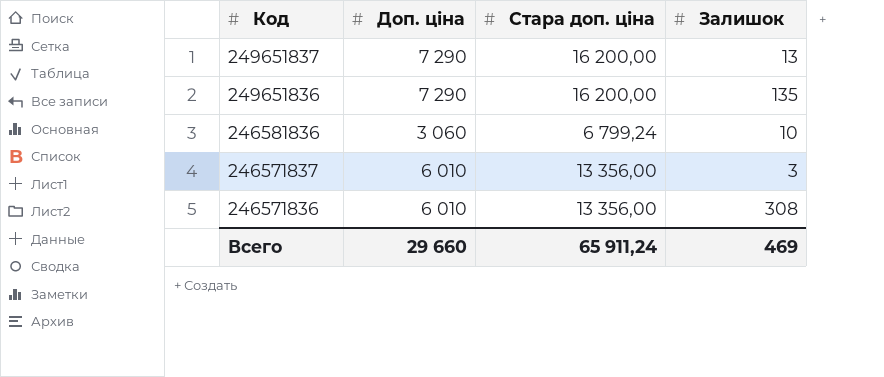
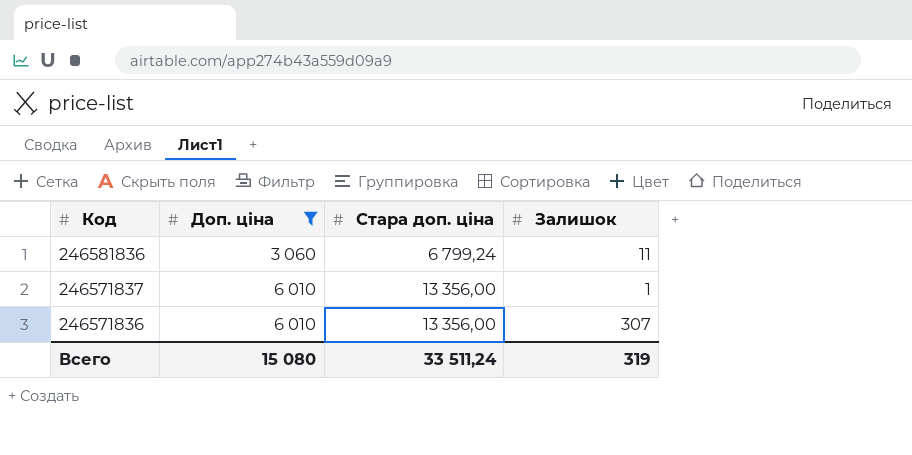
filter: none -> Доп. ціна != 7 290
246581836 | Залишок: 10 -> 11
246571837 | Залишок: 3 -> 1
246571836 | Залишок: 308 -> 307
Всего | Доп. ціна: 29 660 -> 15 080
Всего | Стара доп. ціна: 65 911,24 -> 33 511,24
Всего | Залишок: 469 -> 319

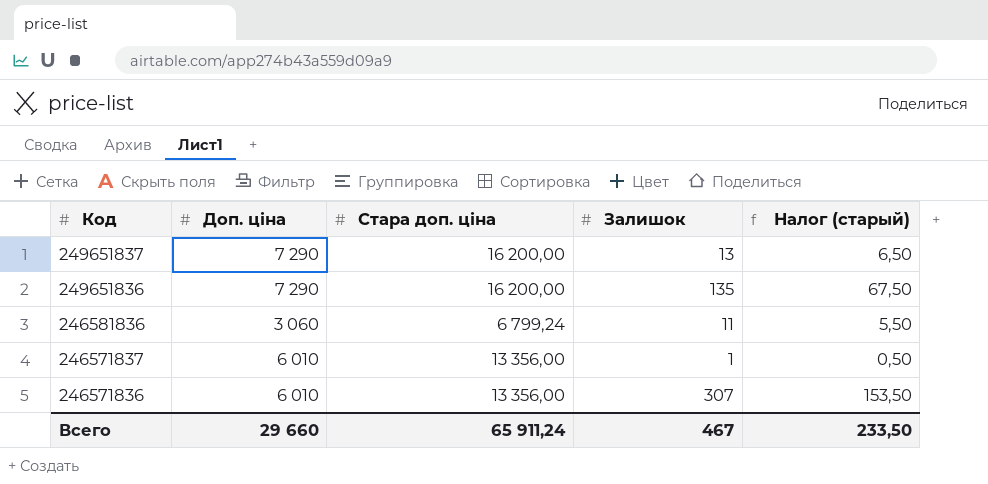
filter: Доп. ціна != 7 290 -> none
column Налог (старый) | formula: none -> [Залишок] * 0,5
Всего | Доп. ціна: 15 080 -> 29 660
Всего | Стара доп. ціна: 33 511,24 -> 65 911,24
Всего | Залишок: 319 -> 467

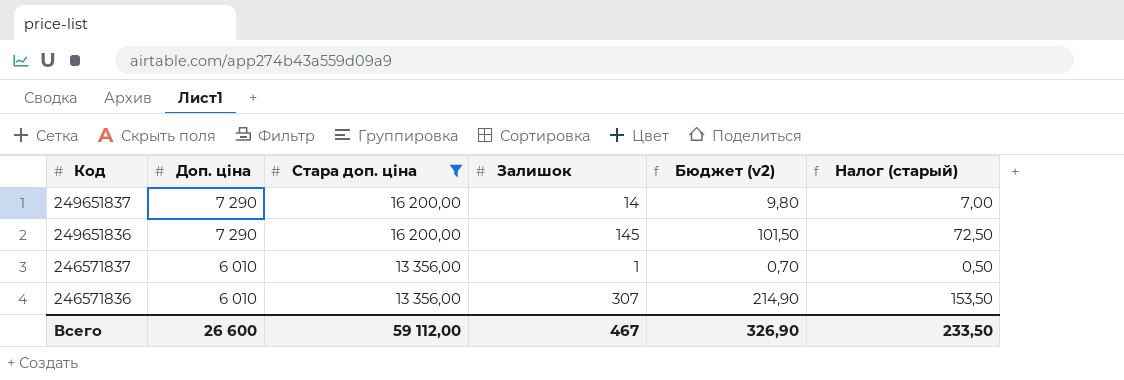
filter: none -> Стара доп. ціна != 6 799,24
column Бюджет (v2) | formula: none -> [Залишок] * 0,7
249651837 | Залишок: 13 -> 14
249651837 | Налог (старый): 6,50 -> 7,00
249651836 | Залишок: 135 -> 145
249651836 | Налог (старый): 67,50 -> 72,50
Всего | Доп. ціна: 29 660 -> 26 600
Всего | Стара доп. ціна: 65 911,24 -> 59 112,00

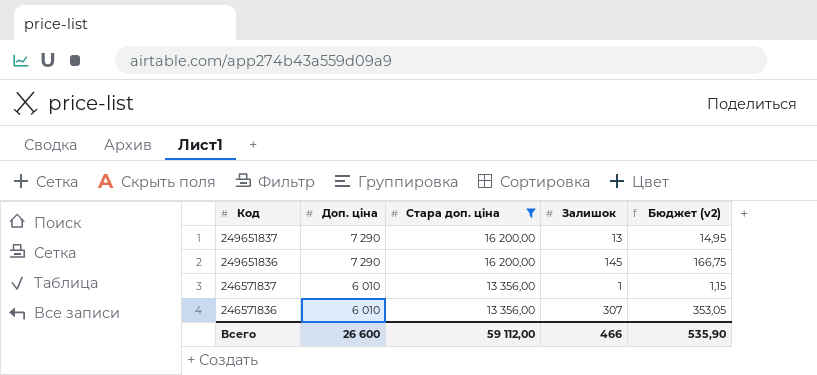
column Налог (старый) | formula: [Залишок] * 0,5 -> none
column Бюджет (v2) | formula: [Залишок] * 0,7 -> [Залишок] * 1,15
249651837 | Залишок: 14 -> 13
Всего | Залишок: 467 -> 466
Всего | Бюджет (v2): 326,90 -> 535,90

